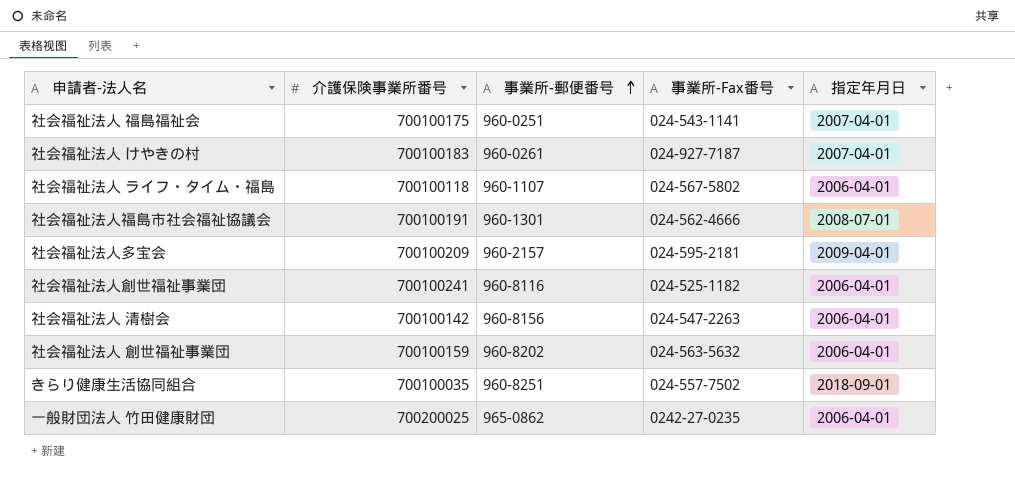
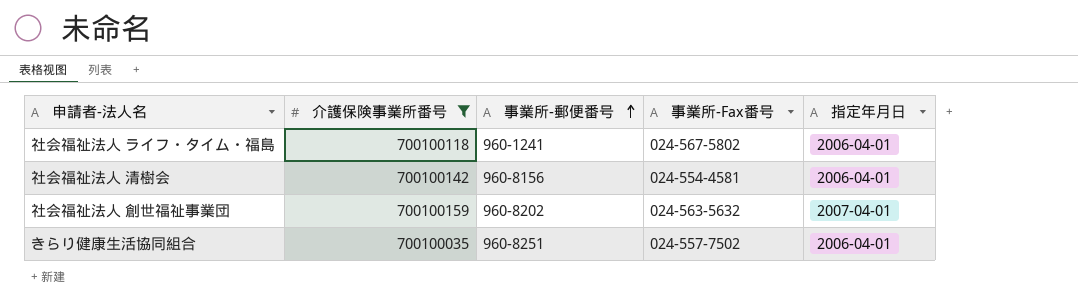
filter: none -> 介護保険事業所番号 <= 700100159
社会福祉法人 ライフ・タイム・福島 | 事業所-郵便番号: 960-1107 -> 960-1241
社会福祉法人 清樹会 | 事業所-Fax番号: 024-547-2263 -> 024-554-4581
社会福祉法人 創世福祉事業団 | 指定年月日: 2006-04-01 -> 2007-04-01
きらり健康生活協同組合 | 指定年月日: 2018-09-01 -> 2006-04-01

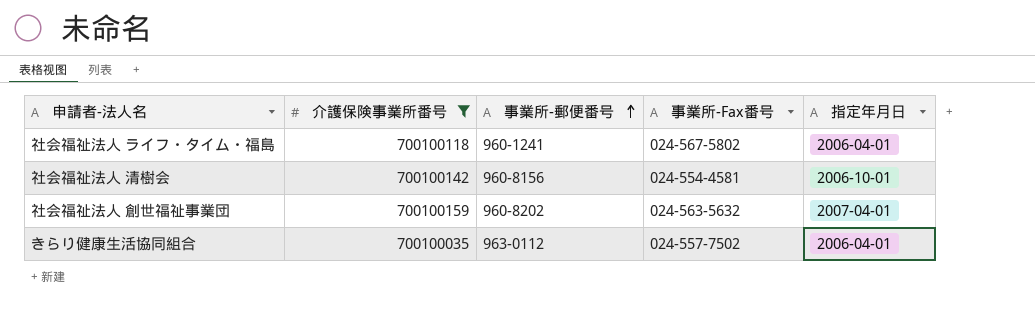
社会福祉法人 清樹会 | 指定年月日: 2006-04-01 -> 2006-10-01
きらり健康生活協同組合 | 事業所-郵便番号: 960-8251 -> 963-0112

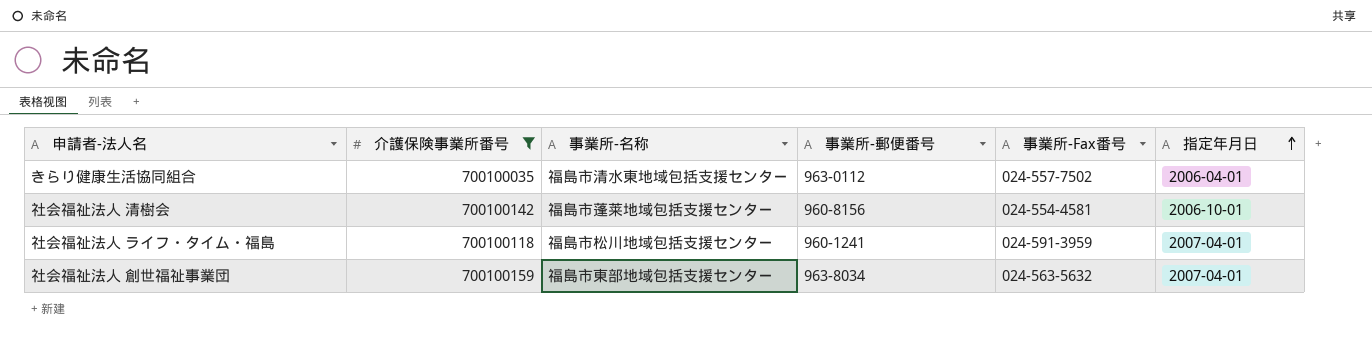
row order: 事業所-郵便番号 ascending -> 指定年月日 ascending
column 事業所-名称 | position: none -> 3
社会福祉法人 ライフ・タイム・福島 | 事業所-Fax番号: 024-567-5802 -> 024-591-3959
社会福祉法人 ライフ・タイム・福島 | 指定年月日: 2006-04-01 -> 2007-04-01
社会福祉法人 創世福祉事業団 | 事業所-郵便番号: 960-8202 -> 963-8034

